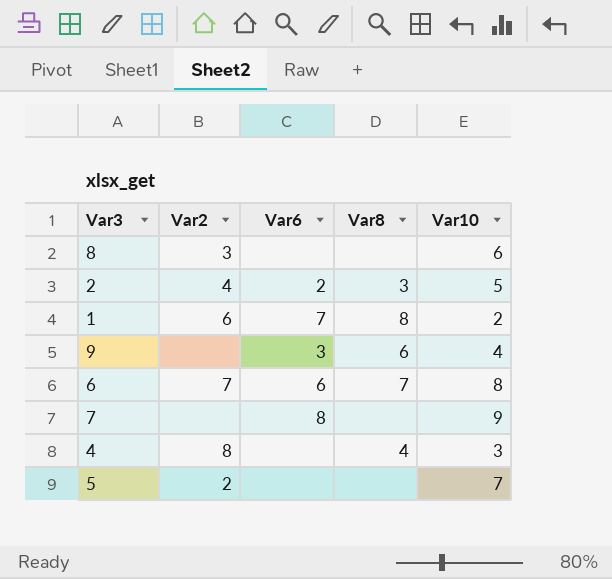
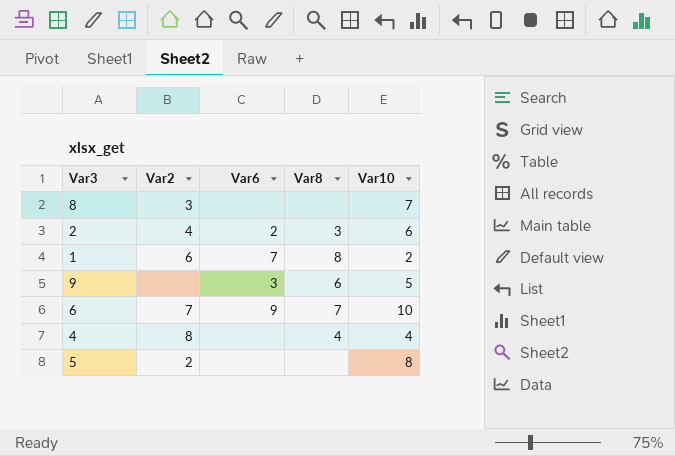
row 7: none | 8 | none | 9 -> none
8 | Var10: 6 -> 7
2 | Var10: 5 -> 6
9 | Var10: 4 -> 5
6 | Var6: 6 -> 9
6 | Var10: 8 -> 10
4 | Var10: 3 -> 4
5 | Var10: 7 -> 8

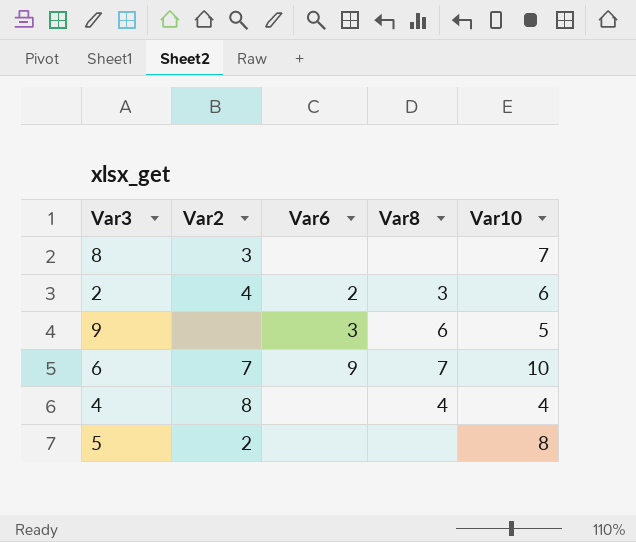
row 1: 6 | 7 | 8 | 2 -> none

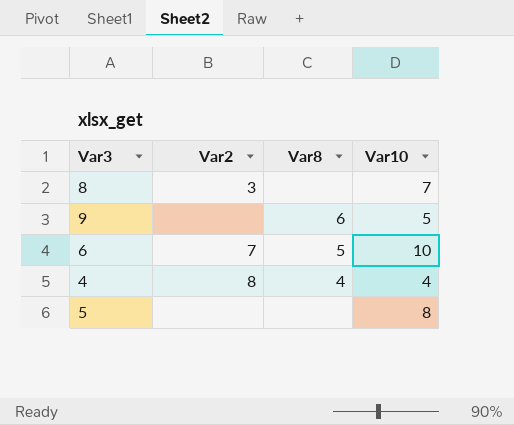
column Var6 | position: 3 -> none
row 2: 4 | 2 | 3 | 6 -> none
6 | Var8: 7 -> 5
5 | Var2: 2 -> none

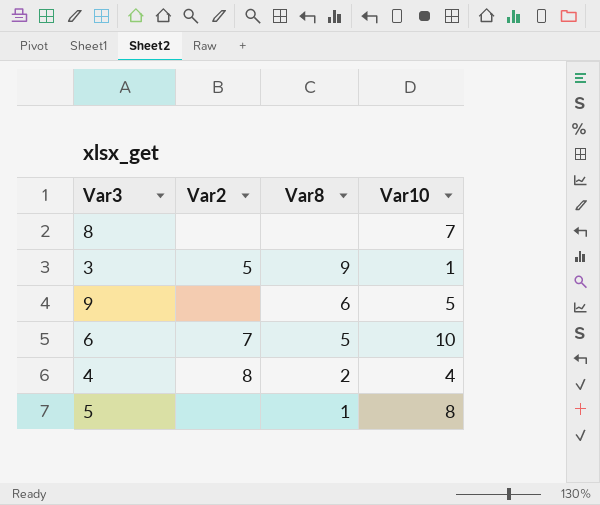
8 | Var2: 3 -> none
row 3: none -> 5 | 9 | 1
4 | Var8: 4 -> 2
5 | Var8: none -> 1

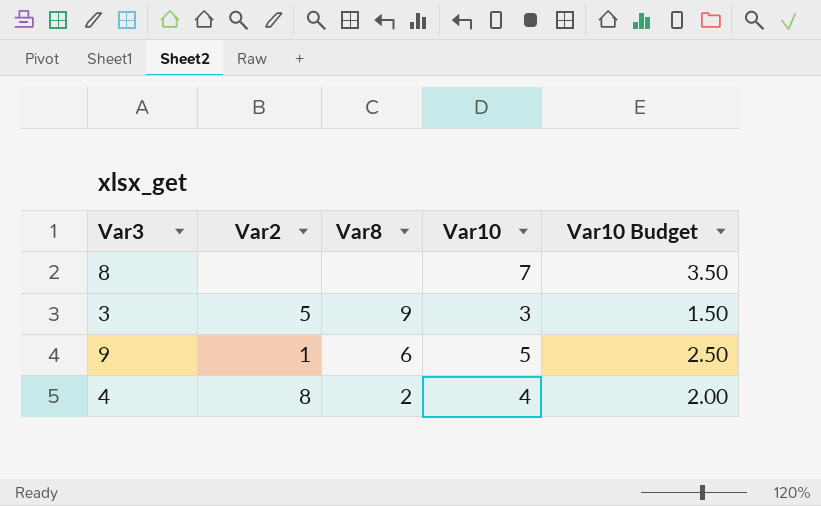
column Var10 Budget | formula: none -> [Var10] * 0.5
row 6: 7 | 5 | 10 -> none
row 5: none | 1 | 8 -> none
3 | Var10: 1 -> 3
9 | Var2: none -> 1

